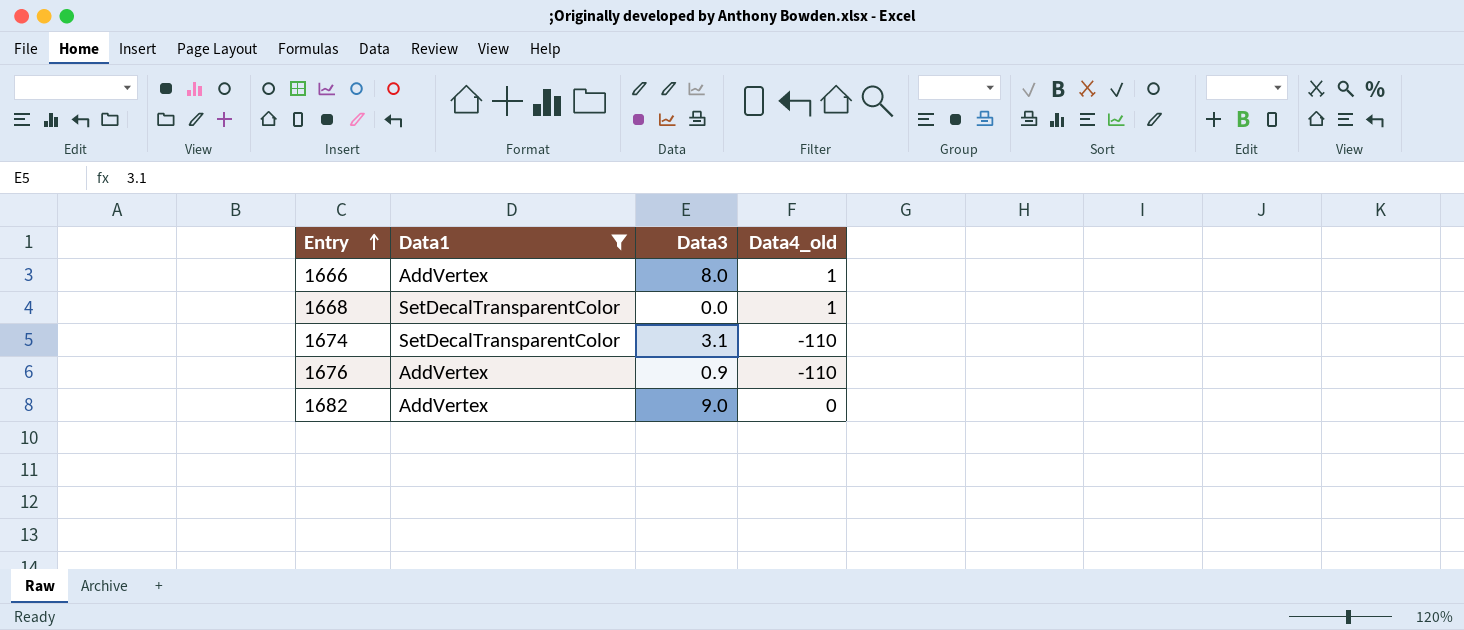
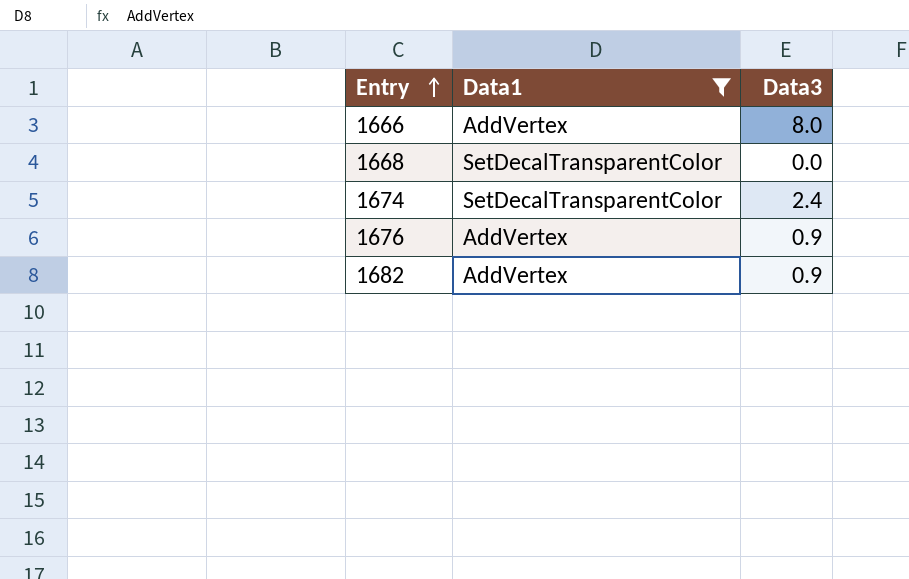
column Data4_old | position: 4 -> none
1674 | Data3: 3.1 -> 2.4
1682 | Data3: 9.0 -> 0.9

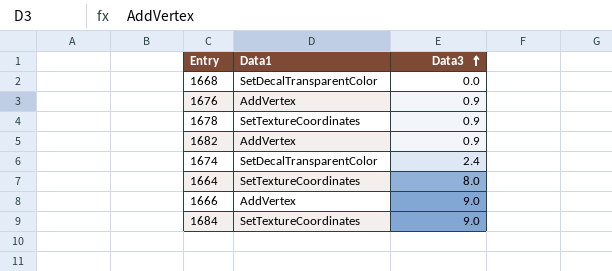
filter: Data1 != SetTextureCoordinates -> none
row order: Entry ascending -> Data3 ascending
1666 | Data3: 8.0 -> 9.0

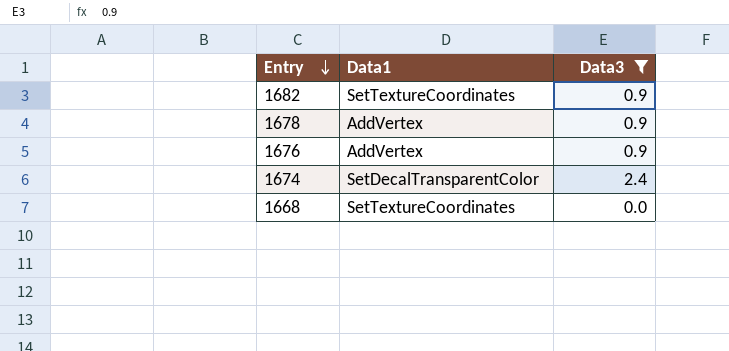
filter: none -> Data3 <= 2.4
row order: Data3 ascending -> Entry descending
1682 | Data1: AddVertex -> SetTextureCoordinates
1678 | Data1: SetTextureCoordinates -> AddVertex
1668 | Data1: SetDecalTransparentColor -> SetTextureCoordinates

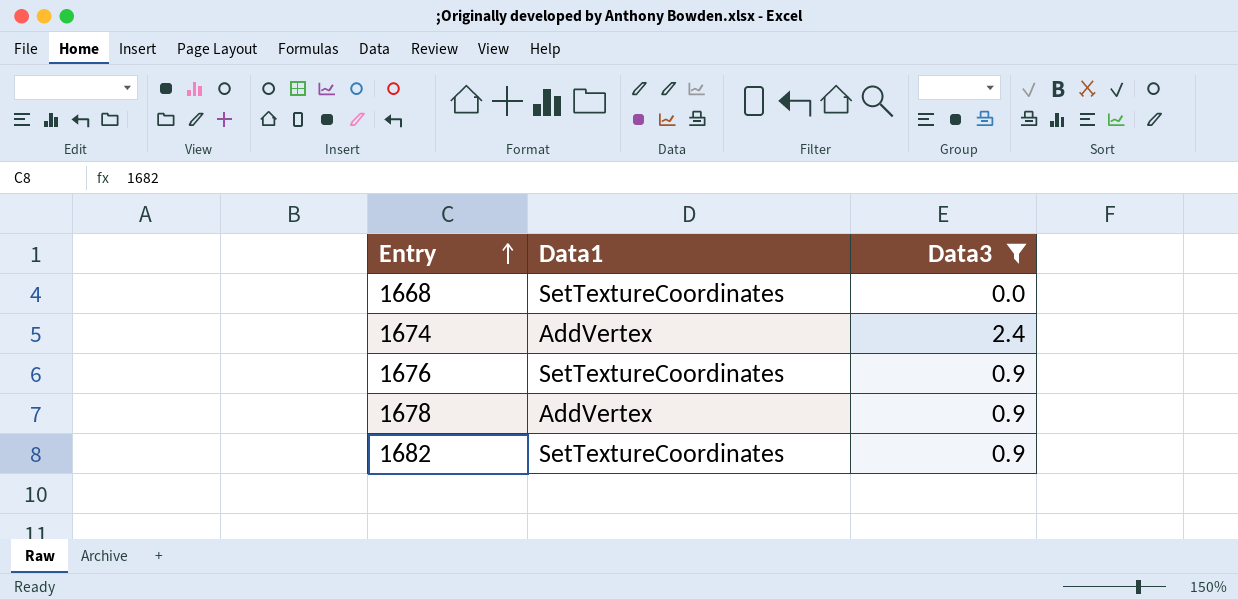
row order: Entry descending -> Entry ascending
1674 | Data1: SetDecalTransparentColor -> AddVertex
1676 | Data1: AddVertex -> SetTextureCoordinates

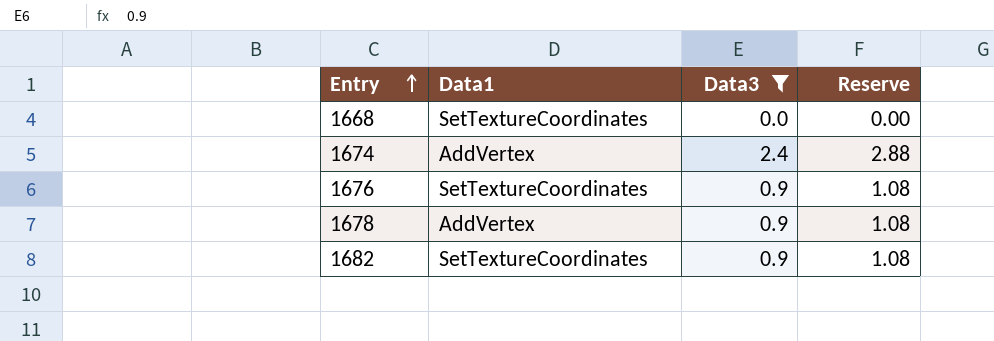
column Reserve | formula: none -> [Data3] * 1.2

